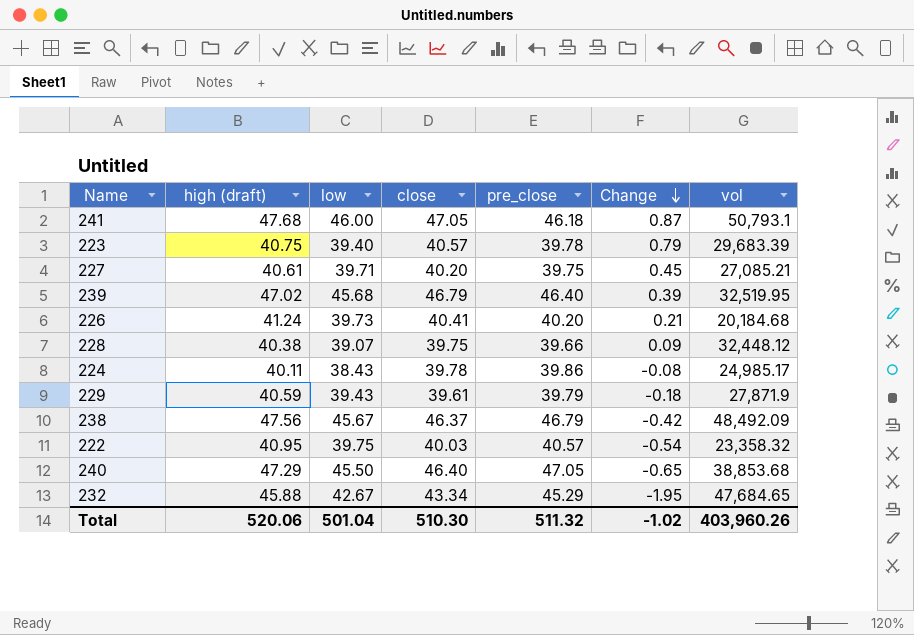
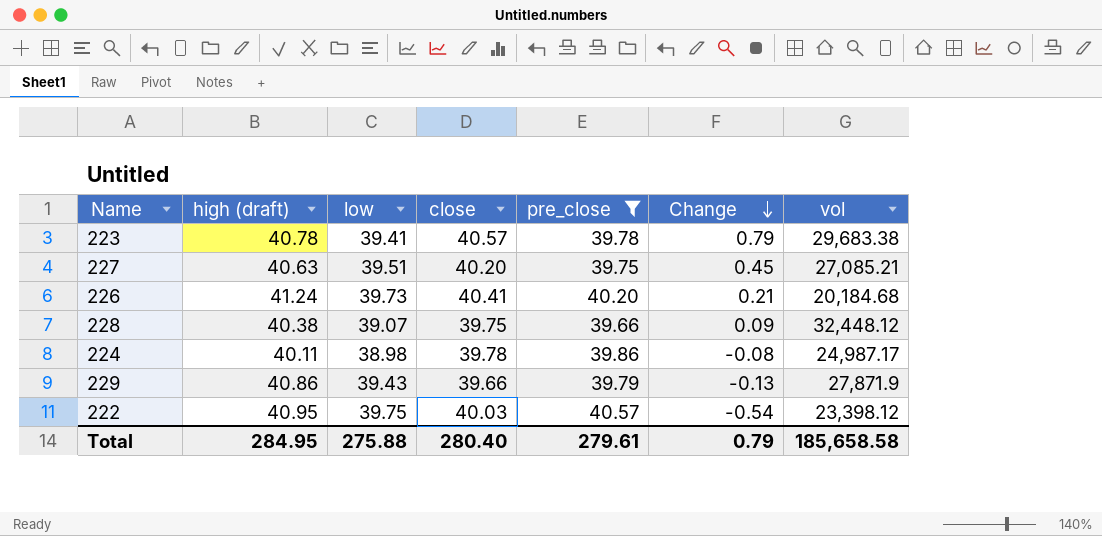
filter: none -> pre_close <= 40.57
223 | high (draft): 40.75 -> 40.78
223 | low: 39.40 -> 39.41
223 | vol: 29,683.39 -> 29,683.38
227 | high (draft): 40.61 -> 40.63
227 | low: 39.71 -> 39.51
224 | low: 38.43 -> 38.98
224 | vol: 24,985.17 -> 24,987.17
229 | high (draft): 40.59 -> 40.86
229 | close: 39.61 -> 39.66
229 | Change: -0.18 -> -0.13
222 | vol: 23,358.32 -> 23,398.12
Total | high (draft): 520.06 -> 284.95
Total | low: 501.04 -> 275.88
Total | close: 510.30 -> 280.40
Total | pre_close: 511.32 -> 279.61
Total | Change: -1.02 -> 0.79
Total | vol: 403,960.26 -> 185,658.58

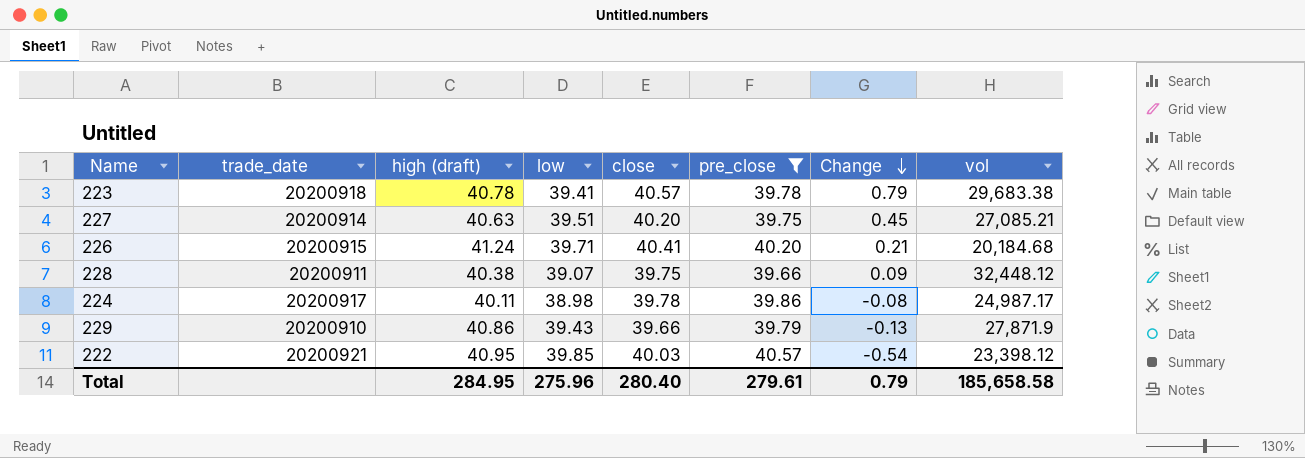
column trade_date | position: none -> 2
226 | low: 39.73 -> 39.71
222 | low: 39.75 -> 39.85
Total | low: 275.88 -> 275.96

